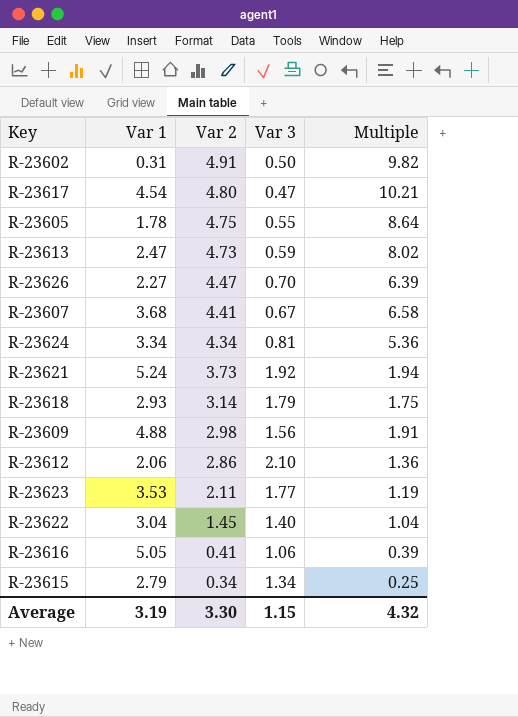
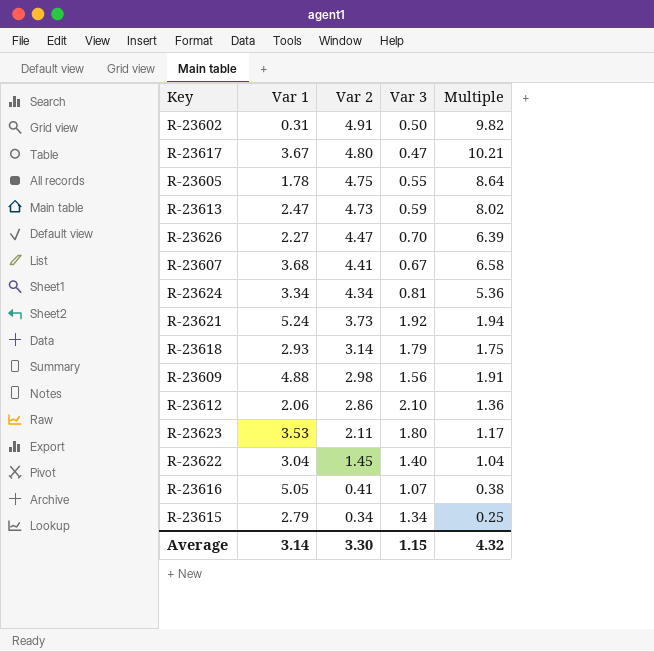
R-23617 | Var 1: 4.54 -> 3.67
R-23623 | Var 3: 1.77 -> 1.80
R-23623 | Multiple: 1.19 -> 1.17
R-23616 | Var 3: 1.06 -> 1.07
R-23616 | Multiple: 0.39 -> 0.38
Average | Var 1: 3.19 -> 3.14

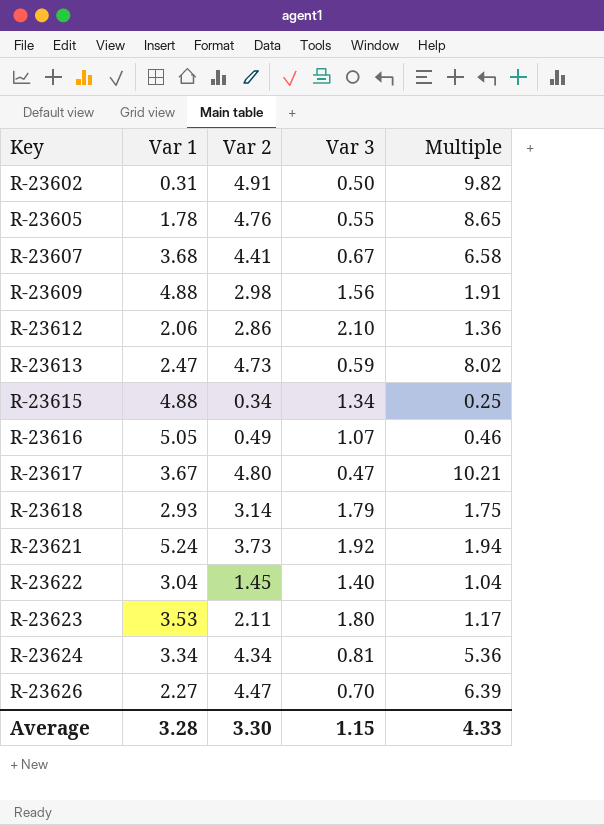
row order: Var 2 descending -> Key ascending
R-23605 | Var 2: 4.75 -> 4.76
R-23605 | Multiple: 8.64 -> 8.65
R-23615 | Var 1: 2.79 -> 4.88
R-23616 | Var 2: 0.41 -> 0.49
R-23616 | Multiple: 0.38 -> 0.46
Average | Var 1: 3.14 -> 3.28
Average | Multiple: 4.32 -> 4.33

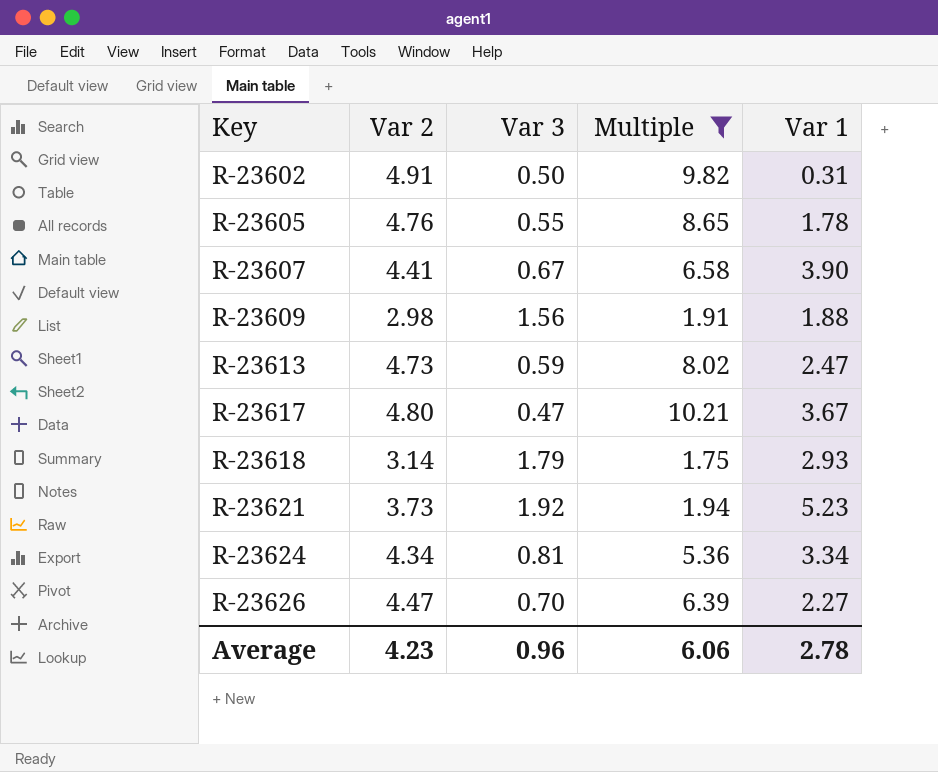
filter: none -> Multiple >= 1.75
column Var 1 | position: 2 -> 5
R-23607 | Var 1: 3.68 -> 3.90
R-23609 | Var 1: 4.88 -> 1.88
R-23621 | Var 1: 5.24 -> 5.23
Average | Var 2: 3.30 -> 4.23
Average | Var 3: 1.15 -> 0.96
Average | Multiple: 4.33 -> 6.06
Average | Var 1: 3.28 -> 2.78

